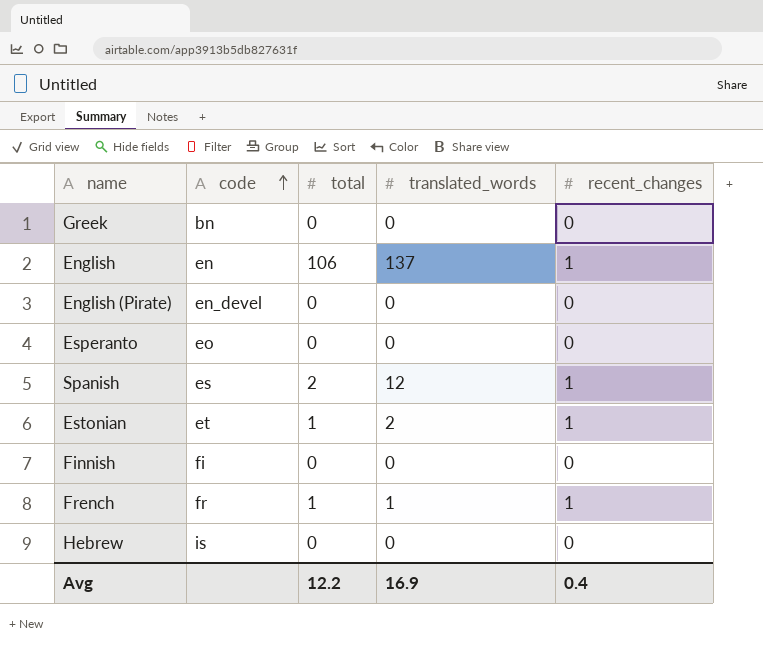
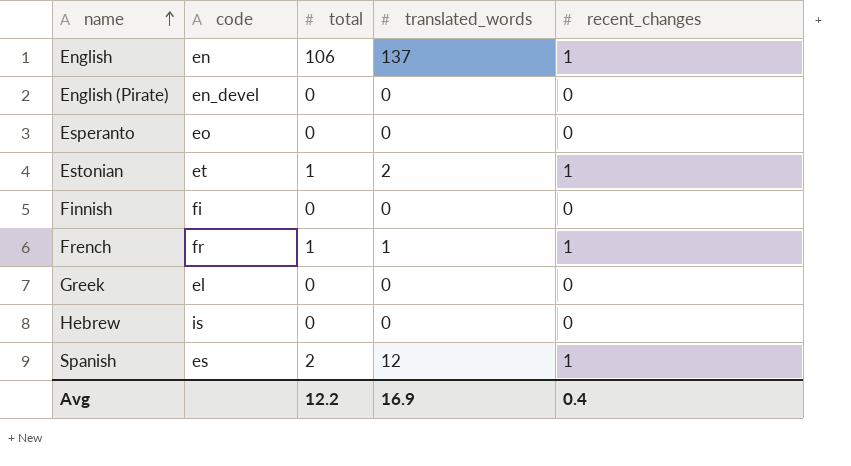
row order: code ascending -> name ascending
Greek | code: bn -> el

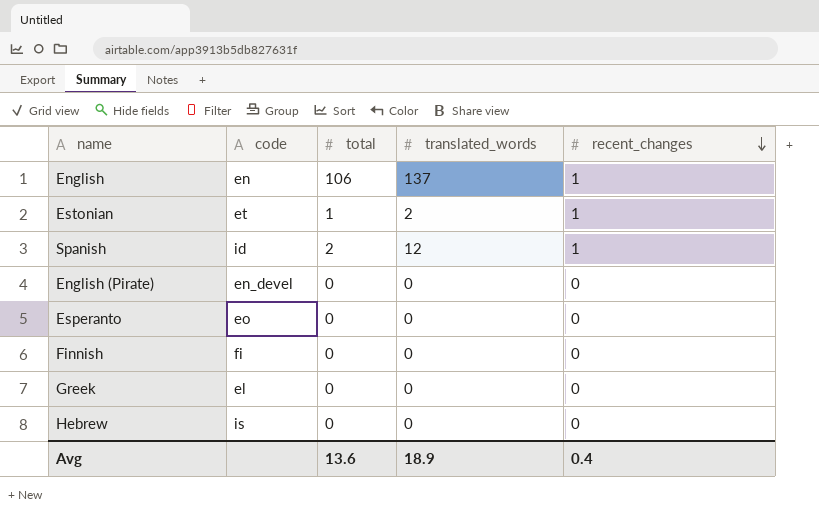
row order: name ascending -> recent_changes descending
row French: fr | 1 | 1 | 1 -> none
Spanish | code: es -> id
Avg | total: 12.2 -> 13.6
Avg | translated_words: 16.9 -> 18.9

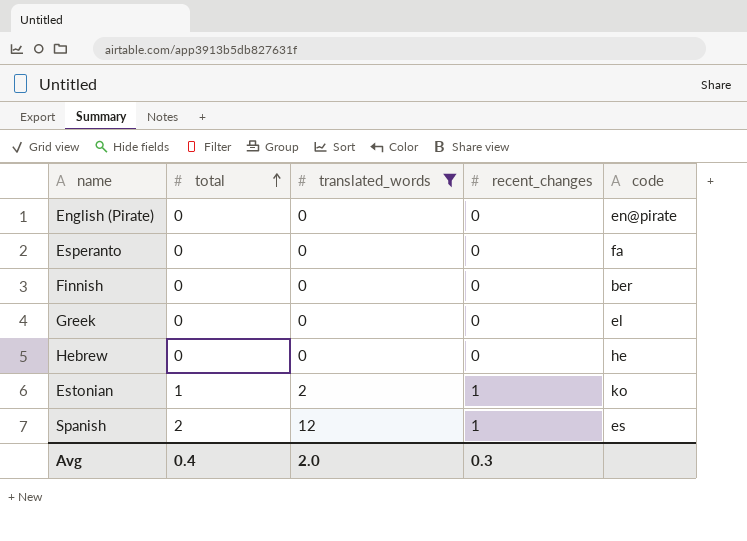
filter: none -> translated_words != 137
row order: recent_changes descending -> total ascending
column code | position: 2 -> 5
English (Pirate) | code: en_devel -> en@pirate
Esperanto | code: eo -> fa
Finnish | code: fi -> ber
Hebrew | code: is -> he
Estonian | code: et -> ko
Spanish | code: id -> es
Avg | total: 13.6 -> 0.4
Avg | translated_words: 18.9 -> 2.0
Avg | recent_changes: 0.4 -> 0.3

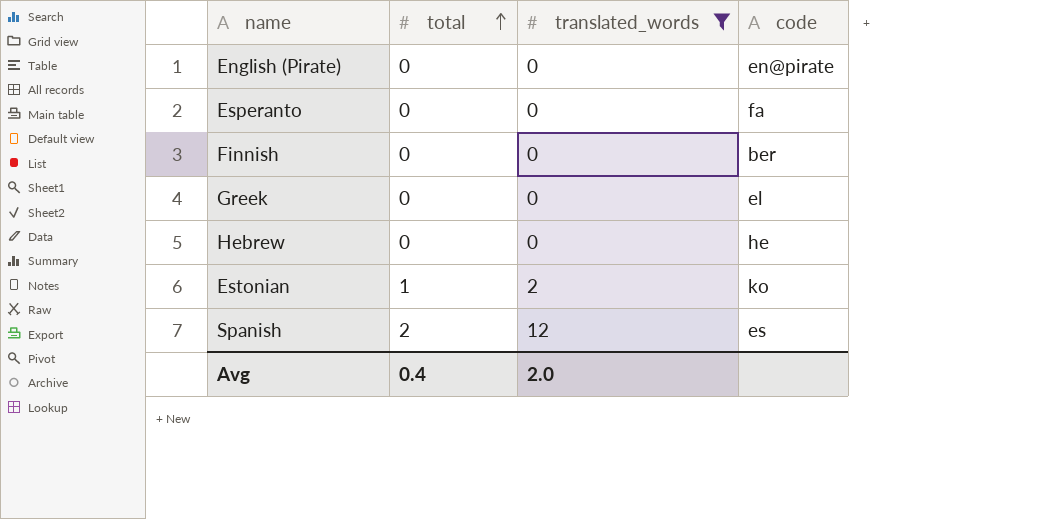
column recent_changes | position: 4 -> none

